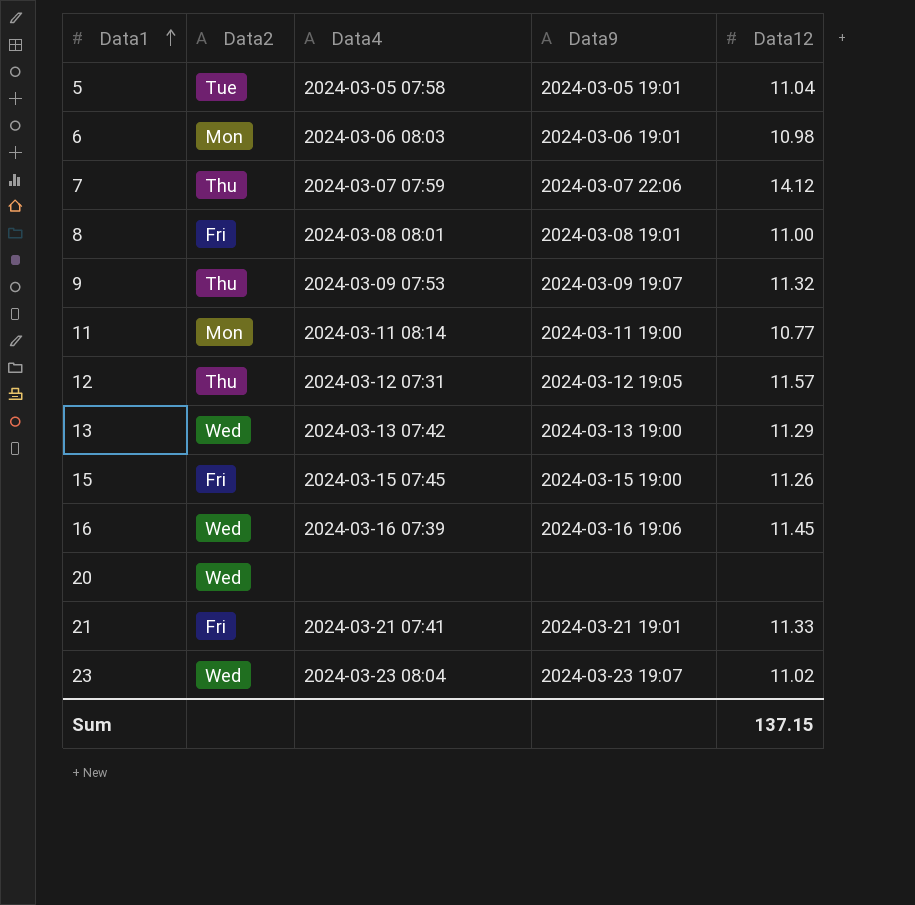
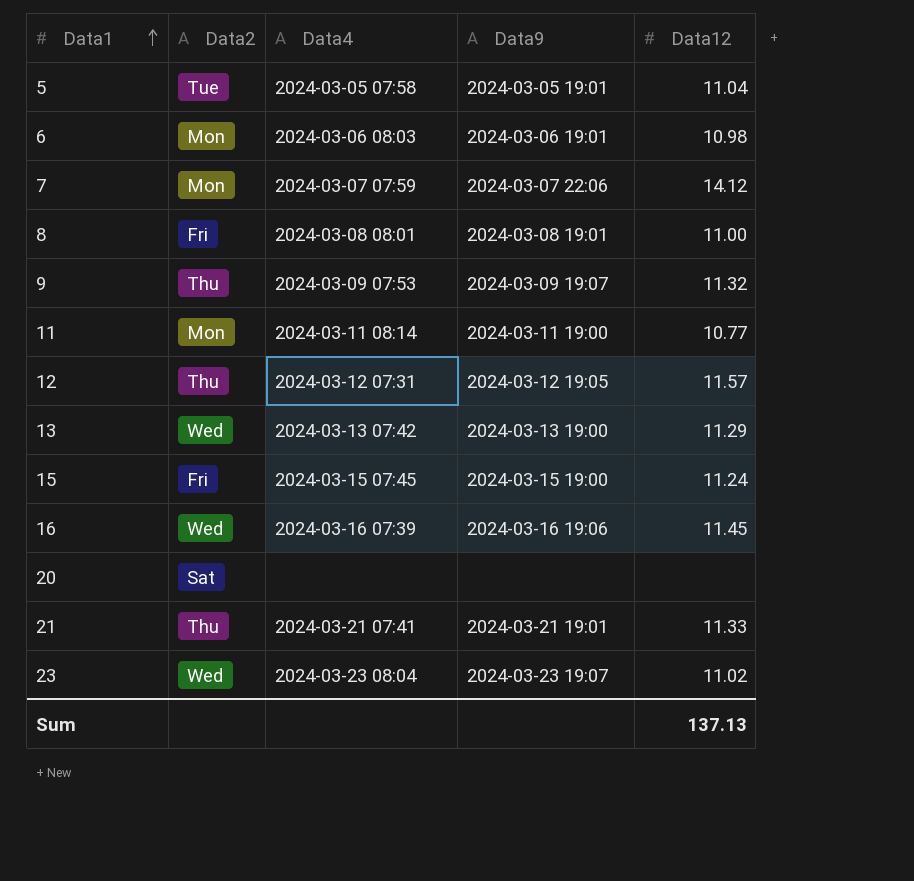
7 | Data2: Thu -> Mon
15 | Data12: 11.26 -> 11.24
20 | Data2: Wed -> Sat
21 | Data2: Fri -> Thu
Sum | Data12: 137.15 -> 137.13

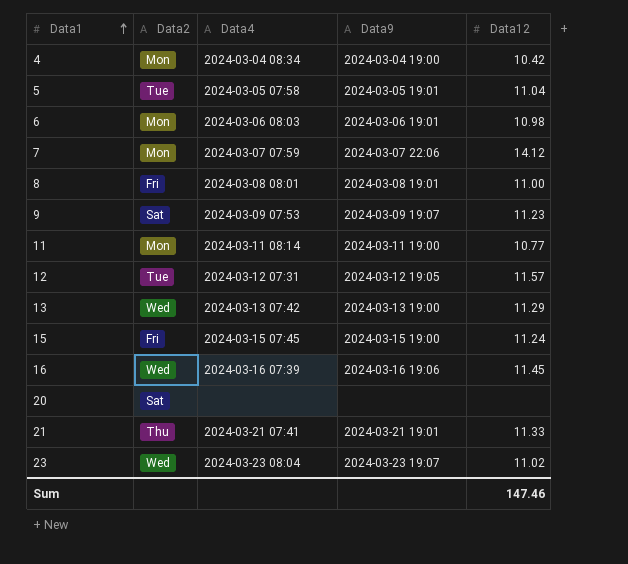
row 4: none -> Mon | 2024-03-04 08:34 | 2024-03-04 19:00 | 10.42
9 | Data2: Thu -> Sat
9 | Data12: 11.32 -> 11.23
12 | Data2: Thu -> Tue
Sum | Data12: 137.13 -> 147.46

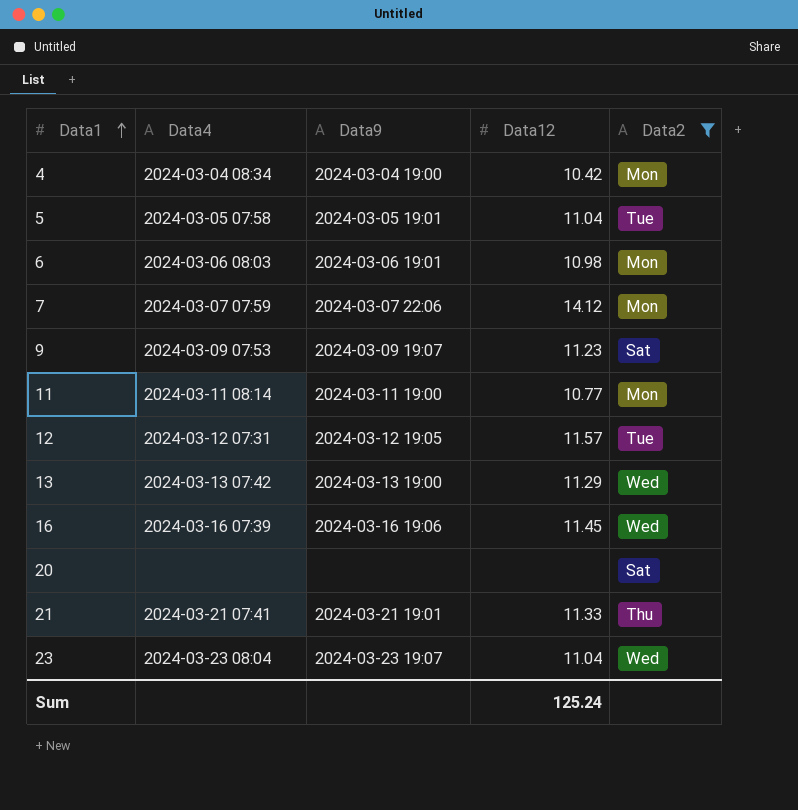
filter: none -> Data2 != Fri
column Data2 | position: 2 -> 5
23 | Data12: 11.02 -> 11.04
Sum | Data12: 147.46 -> 125.24

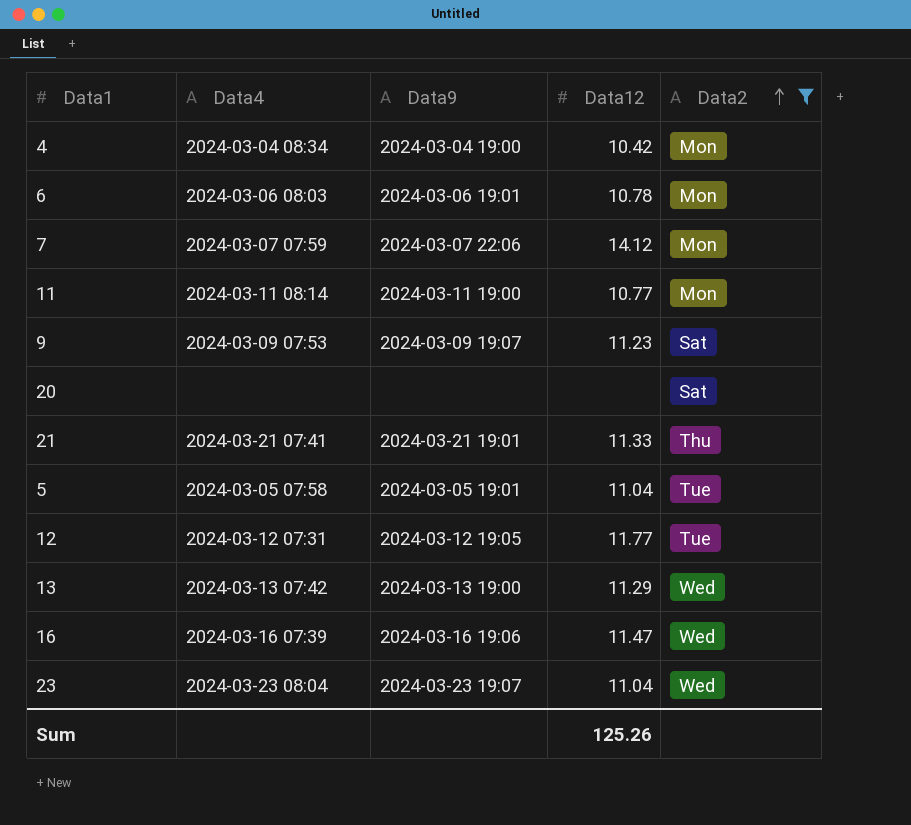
row order: Data1 ascending -> Data2 ascending
6 | Data12: 10.98 -> 10.78
12 | Data12: 11.57 -> 11.77
16 | Data12: 11.45 -> 11.47
Sum | Data12: 125.24 -> 125.26

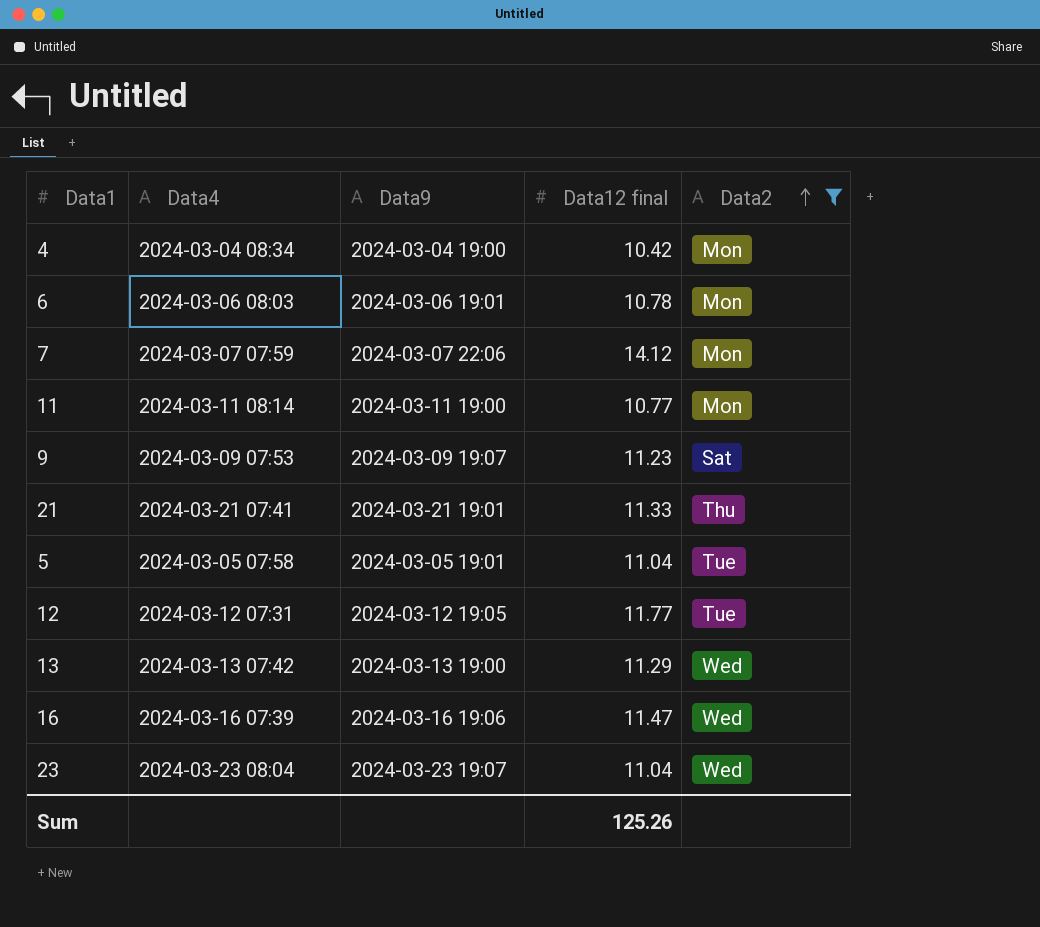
column name: Data12 -> Data12 final
row 20: none | none | none | Sat -> none

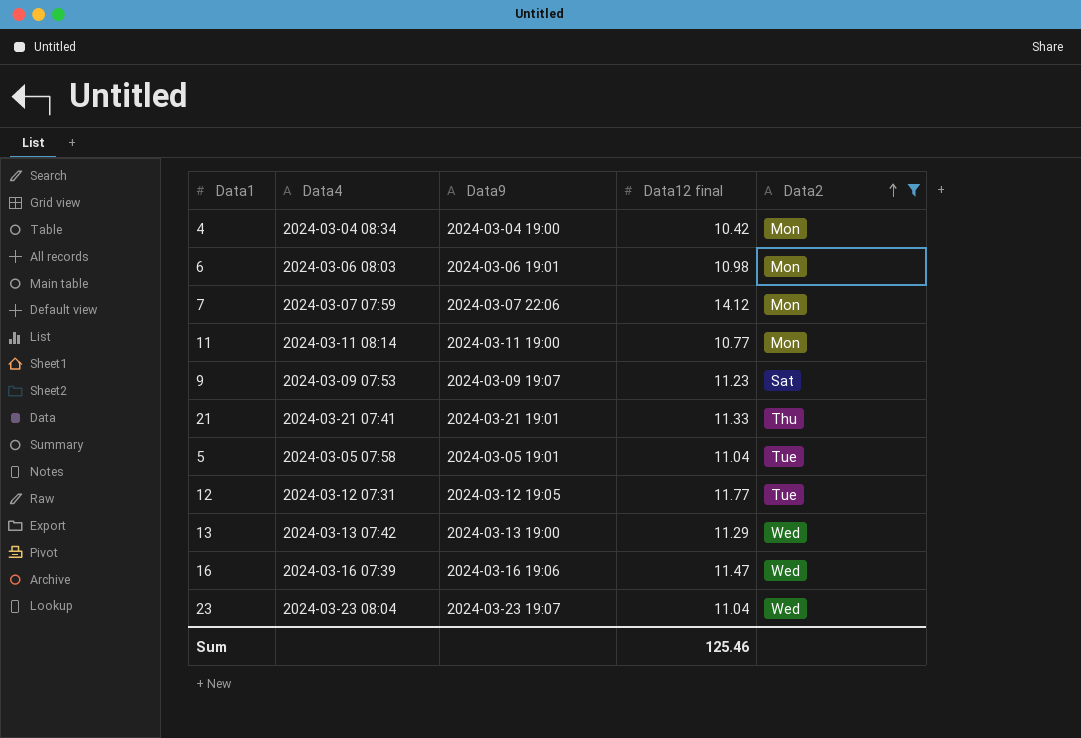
6 | Data12 final: 10.78 -> 10.98
Sum | Data12 final: 125.26 -> 125.46

